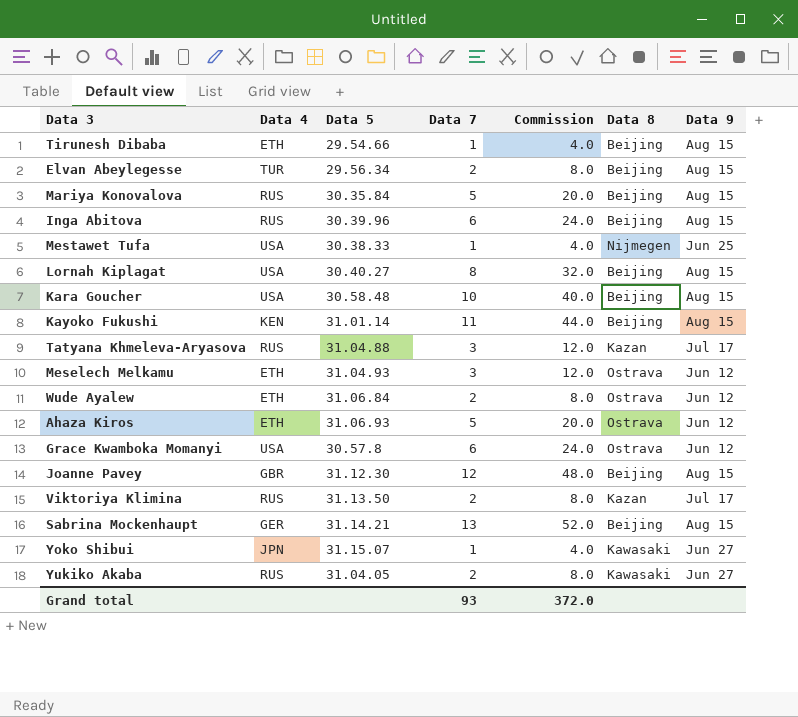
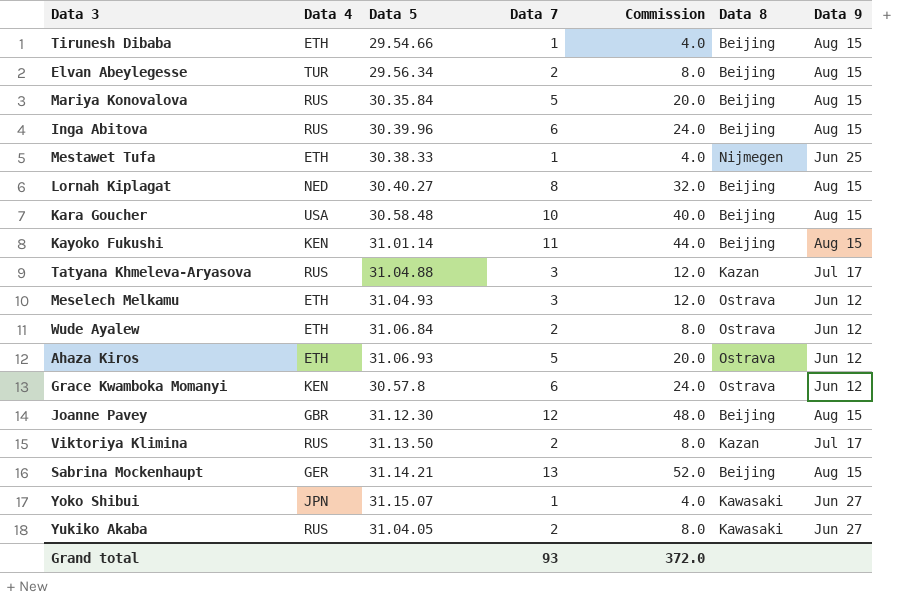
Mestawet Tufa | Data 4: USA -> ETH
Lornah Kiplagat | Data 4: USA -> NED
Grace Kwamboka Momanyi | Data 4: USA -> KEN

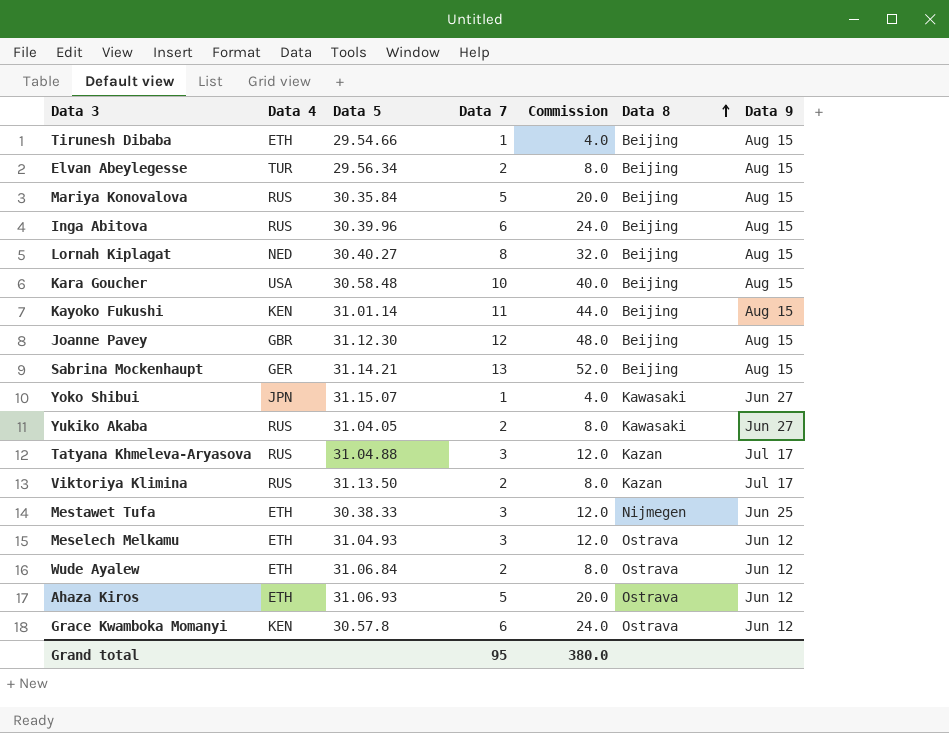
row order: none -> Data 8 ascending
Mestawet Tufa | Data 7: 1 -> 3
Mestawet Tufa | Commission: 4.0 -> 12.0
Grand total | Data 7: 93 -> 95
Grand total | Commission: 372.0 -> 380.0

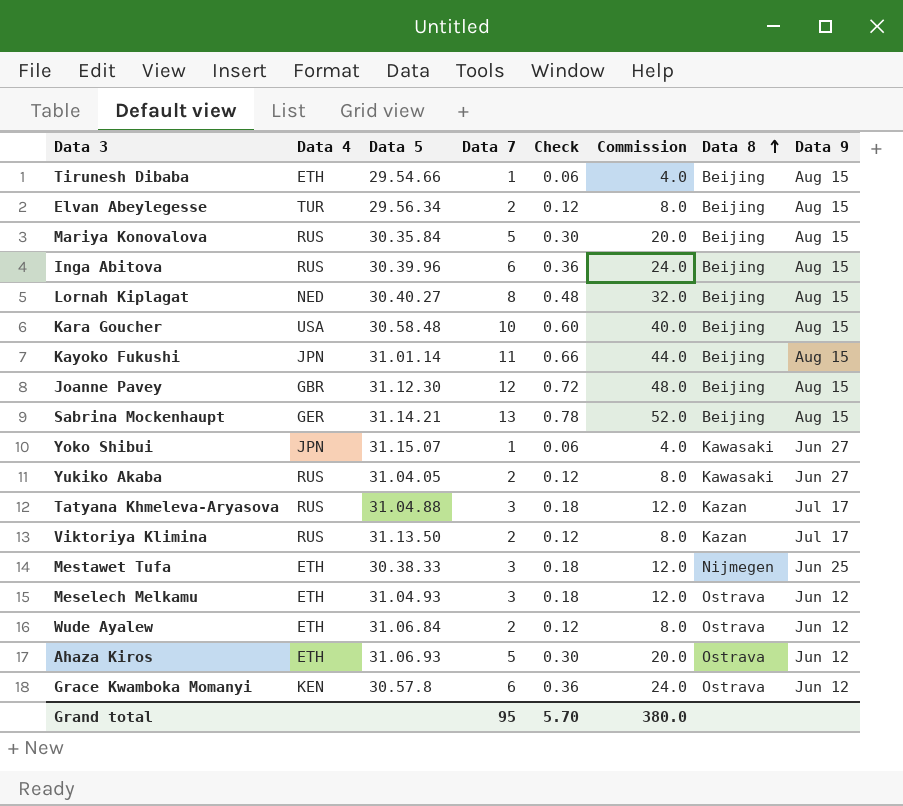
column Check | formula: none -> [Data 7] * 0.06
Kayoko Fukushi | Data 4: KEN -> JPN

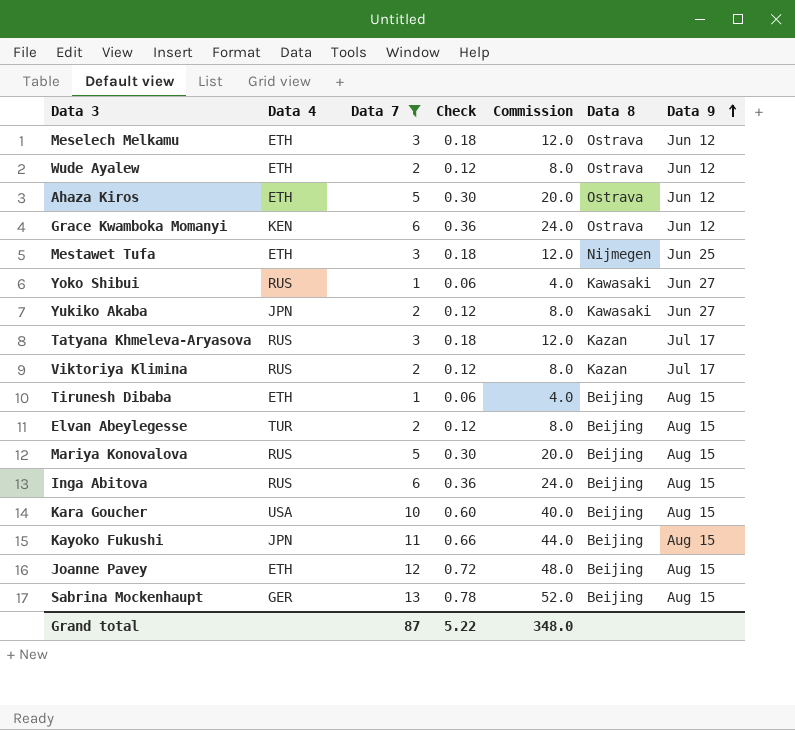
filter: none -> Data 7 != 8
row order: Data 8 ascending -> Data 9 ascending
column Data 5 | position: 3 -> none
Yoko Shibui | Data 4: JPN -> RUS
Yukiko Akaba | Data 4: RUS -> JPN
Joanne Pavey | Data 4: GBR -> ETH
Grand total | Data 7: 95 -> 87
Grand total | Check: 5.70 -> 5.22
Grand total | Commission: 380.0 -> 348.0

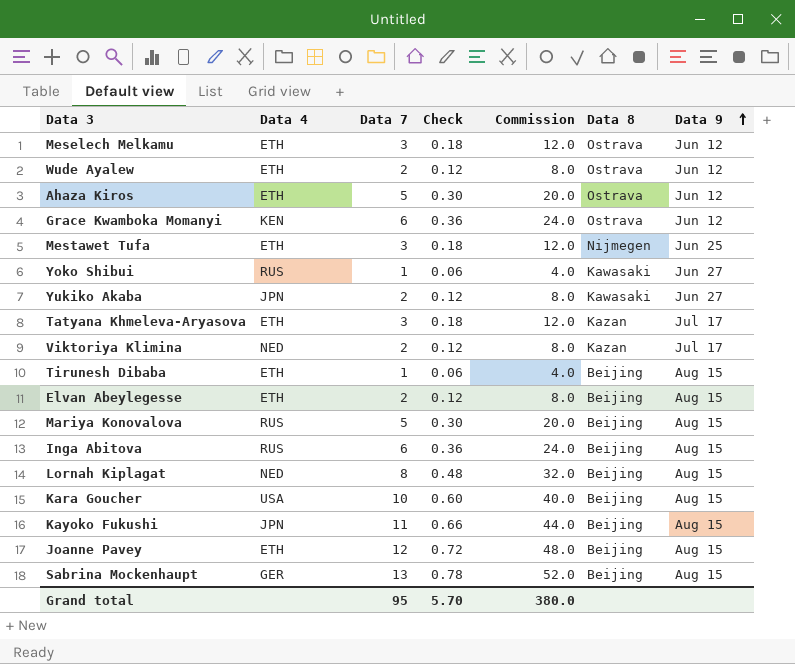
filter: Data 7 != 8 -> none
Tatyana Khmeleva-Aryasova | Data 4: RUS -> ETH
Viktoriya Klimina | Data 4: RUS -> NED
Elvan Abeylegesse | Data 4: TUR -> ETH
Grand total | Data 7: 87 -> 95
Grand total | Check: 5.22 -> 5.70
Grand total | Commission: 348.0 -> 380.0

